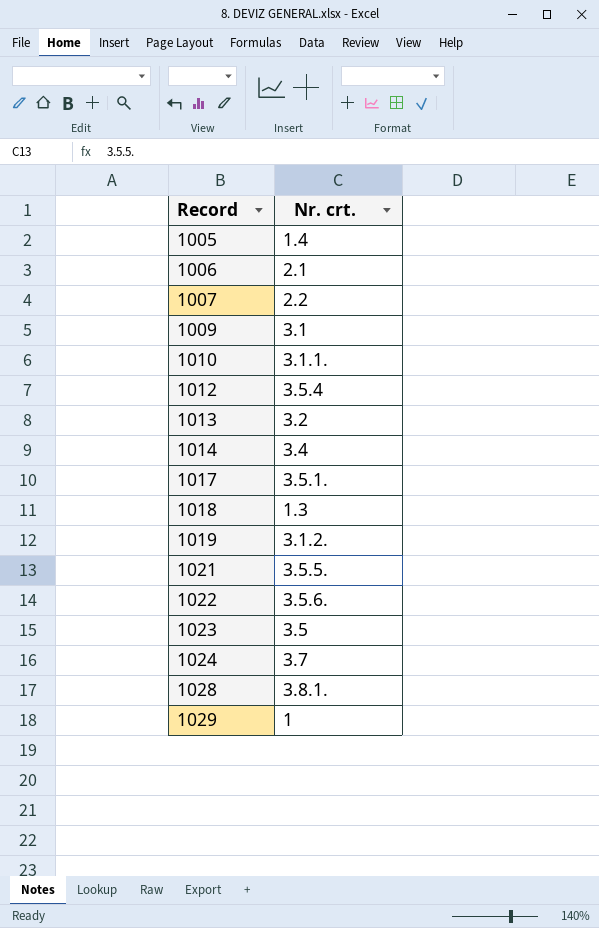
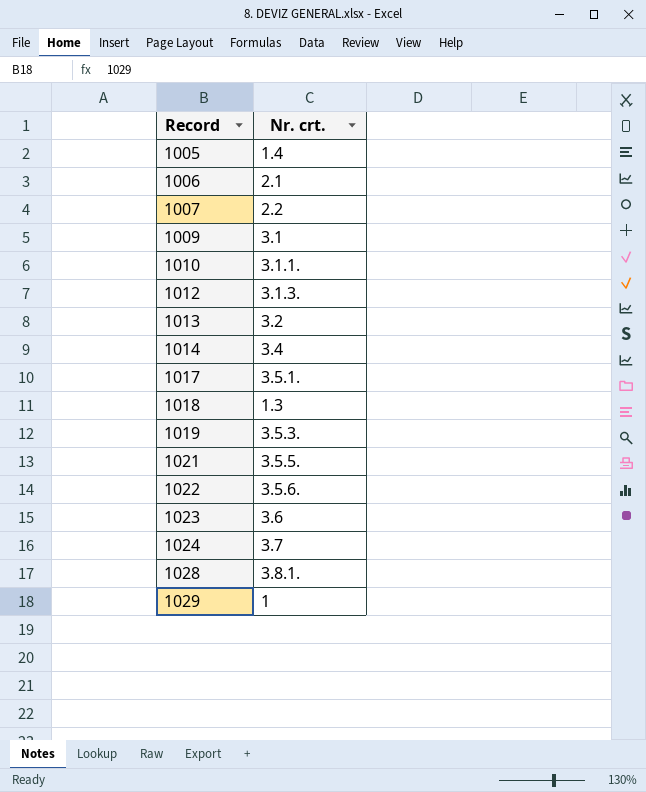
1012 | Nr. crt.: 3.5.4 -> 3.1.3.
1019 | Nr. crt.: 3.1.2. -> 3.5.3.
1023 | Nr. crt.: 3.5 -> 3.6

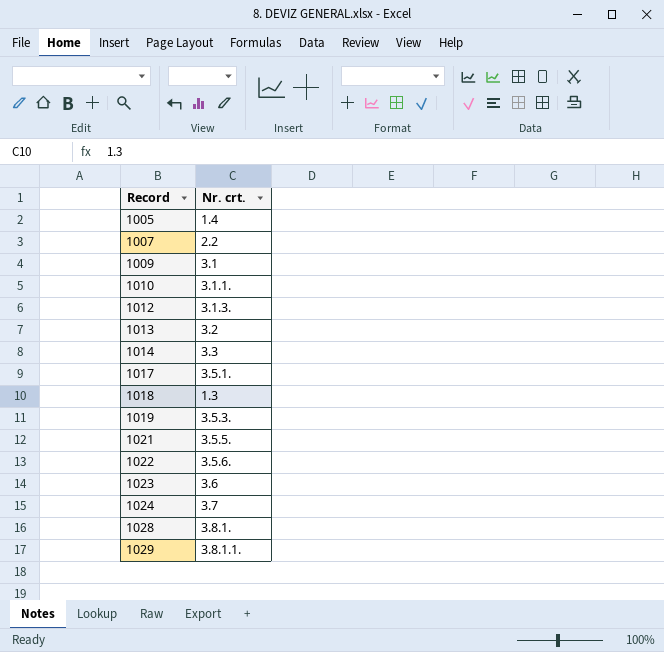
row 1006: 2.1 -> none
1014 | Nr. crt.: 3.4 -> 3.3
1029 | Nr. crt.: 1 -> 3.8.1.1.

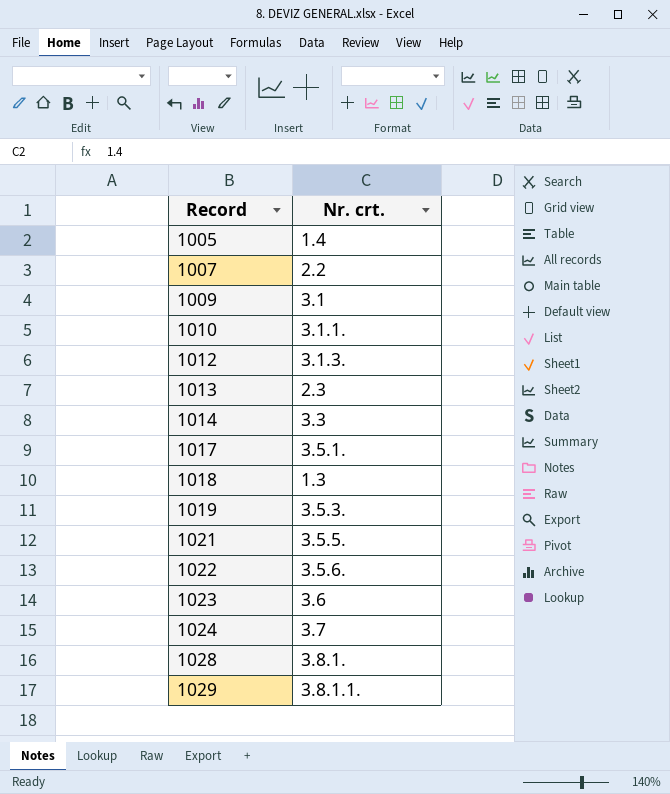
1013 | Nr. crt.: 3.2 -> 2.3

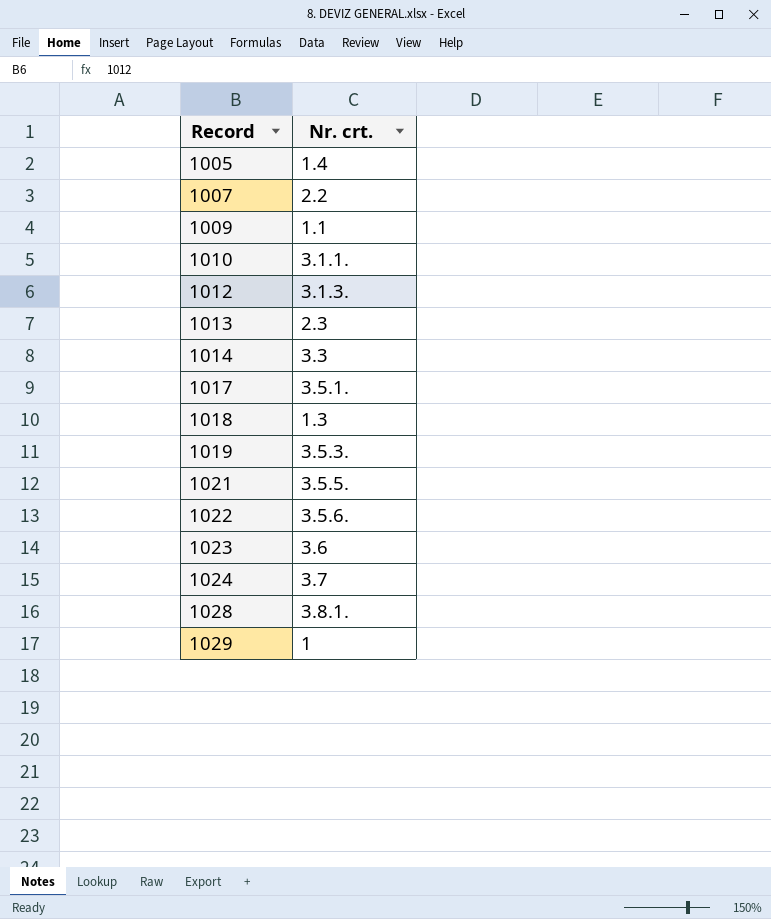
1009 | Nr. crt.: 3.1 -> 1.1
1029 | Nr. crt.: 3.8.1.1. -> 1

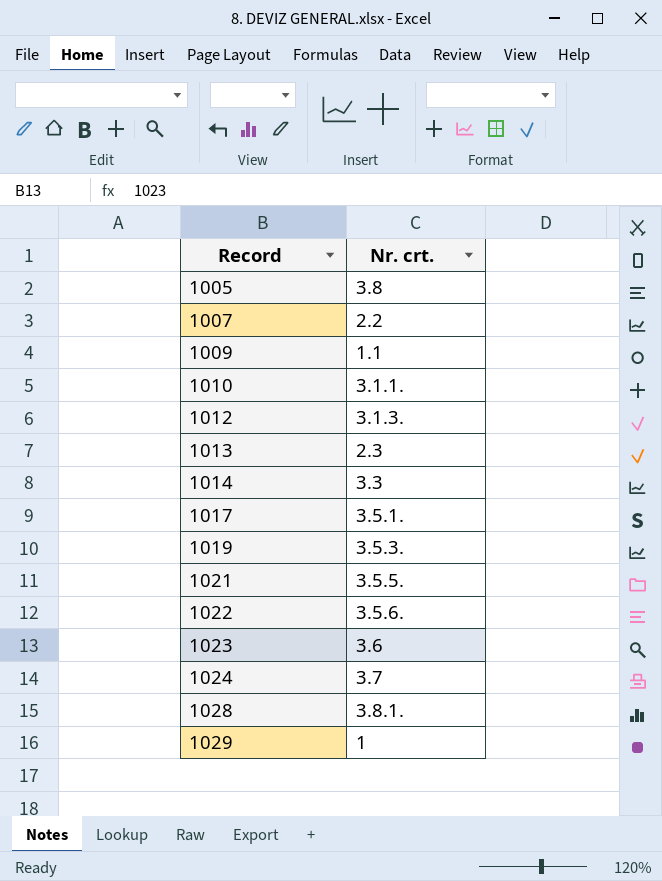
row 1018: 1.3 -> none
1005 | Nr. crt.: 1.4 -> 3.8

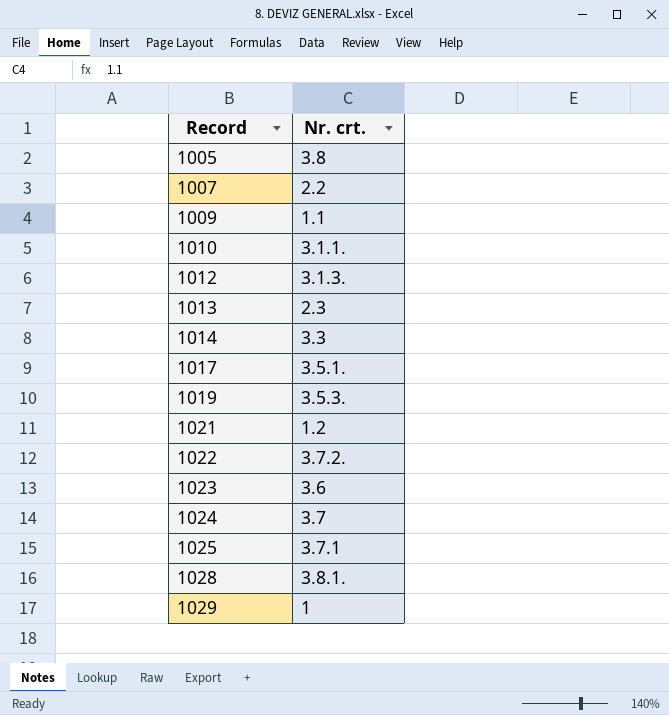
1021 | Nr. crt.: 3.5.5. -> 1.2
1022 | Nr. crt.: 3.5.6. -> 3.7.2.
row 1025: none -> 3.7.1

